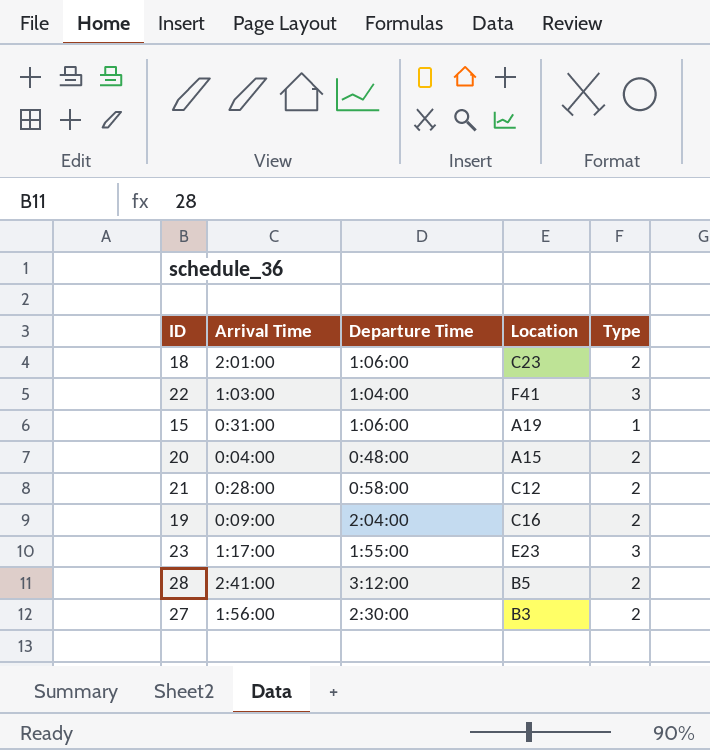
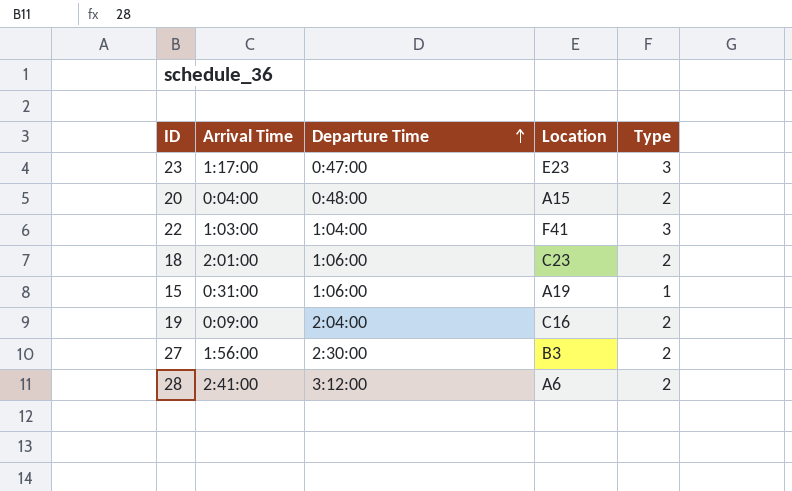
row order: none -> Departure Time ascending
row 21: 0:28:00 | 0:58:00 | C12 | 2 -> none
23 | Departure Time: 1:55:00 -> 0:47:00
28 | Location: B5 -> A6

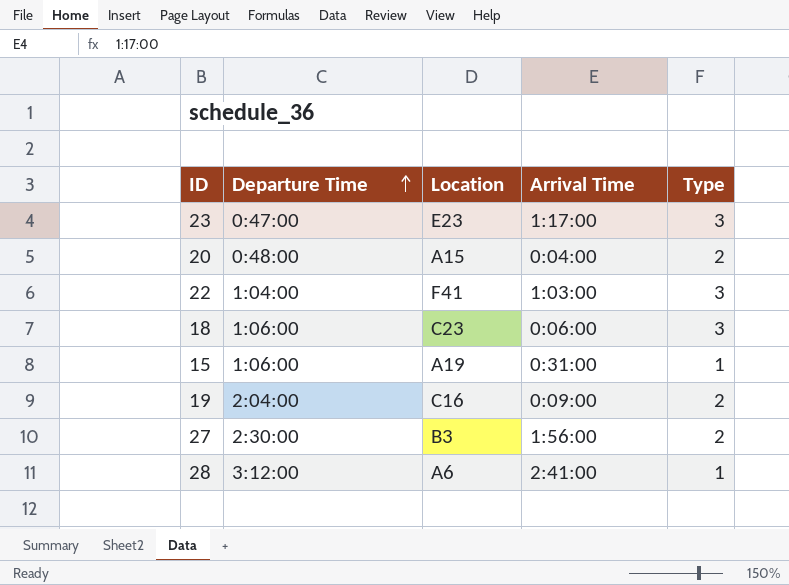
column Arrival Time | position: 2 -> 4
18 | Arrival Time: 2:01:00 -> 0:06:00
18 | Type: 2 -> 3
28 | Type: 2 -> 1

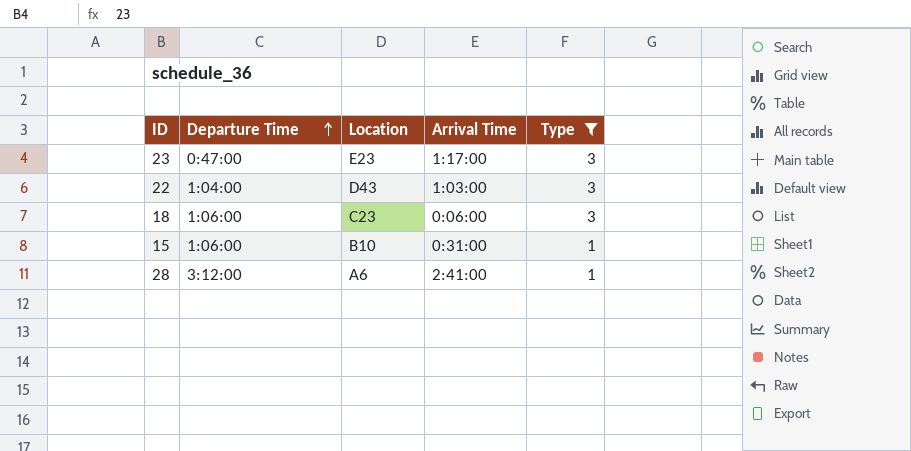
filter: none -> Type != 2
22 | Location: F41 -> D43
15 | Location: A19 -> B10

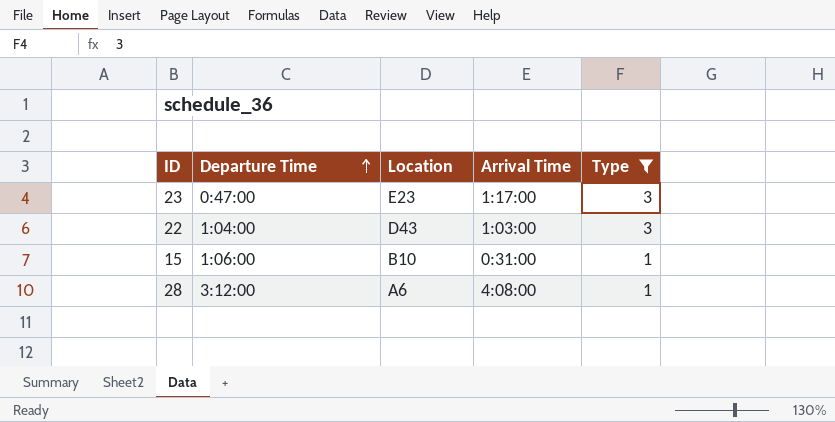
row 18: 1:06:00 | C23 | 0:06:00 | 3 -> none
28 | Arrival Time: 2:41:00 -> 4:08:00

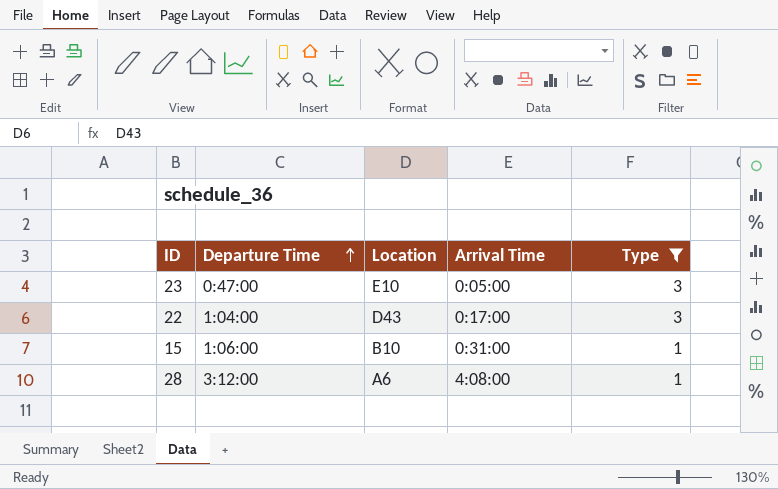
23 | Location: E23 -> E10
23 | Arrival Time: 1:17:00 -> 0:05:00
22 | Arrival Time: 1:03:00 -> 0:17:00

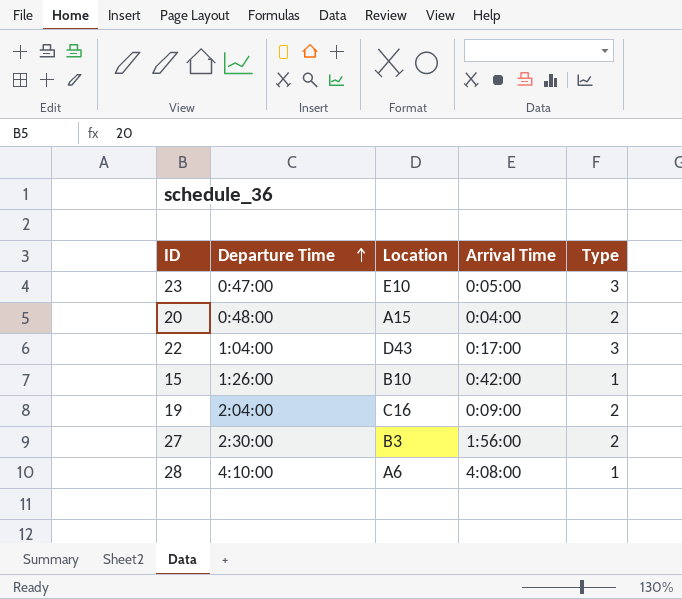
filter: Type != 2 -> none
15 | Departure Time: 1:06:00 -> 1:26:00
15 | Arrival Time: 0:31:00 -> 0:42:00
28 | Departure Time: 3:12:00 -> 4:10:00

